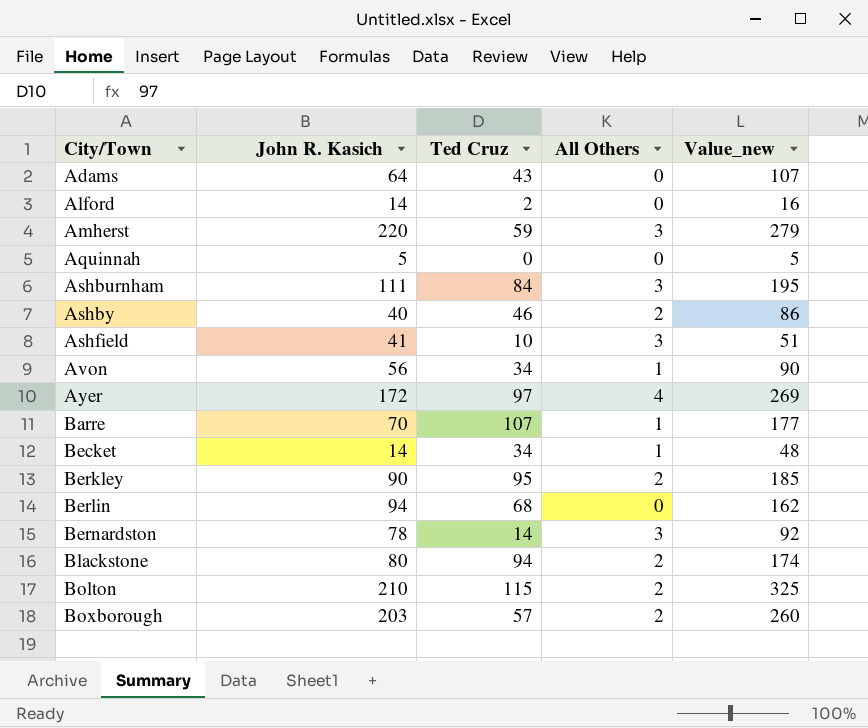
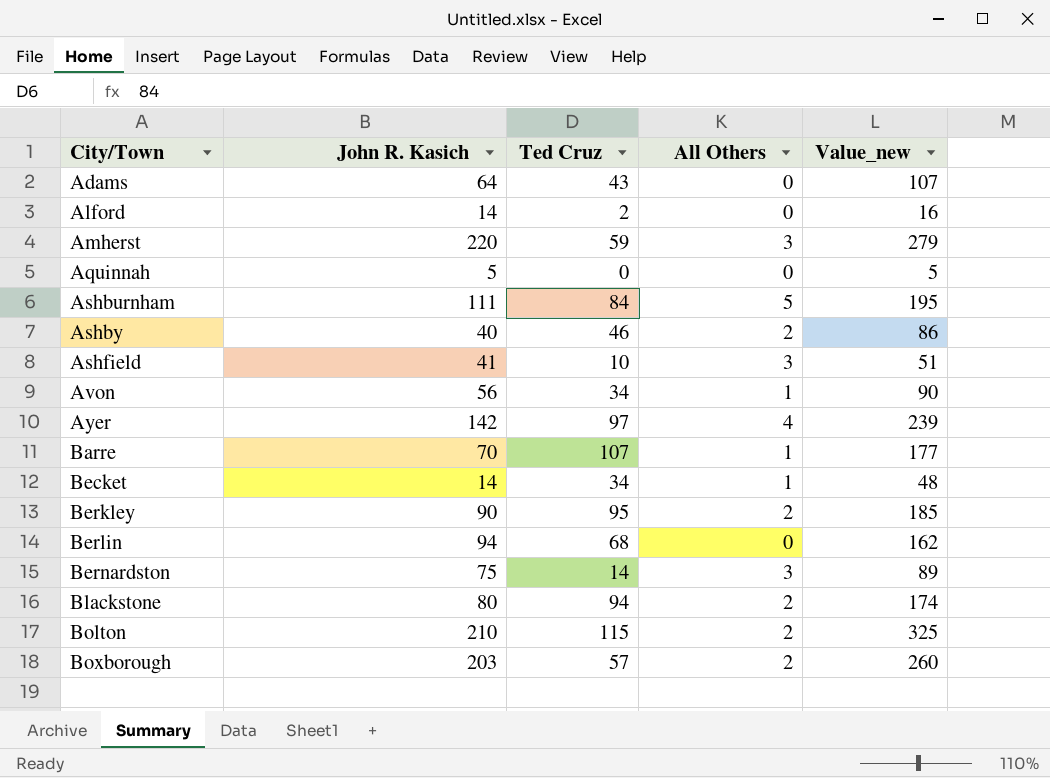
Ashburnham | All Others: 3 -> 5
Ayer | John R. Kasich: 172 -> 142
Ayer | Value_new: 269 -> 239
Bernardston | John R. Kasich: 78 -> 75
Bernardston | Value_new: 92 -> 89

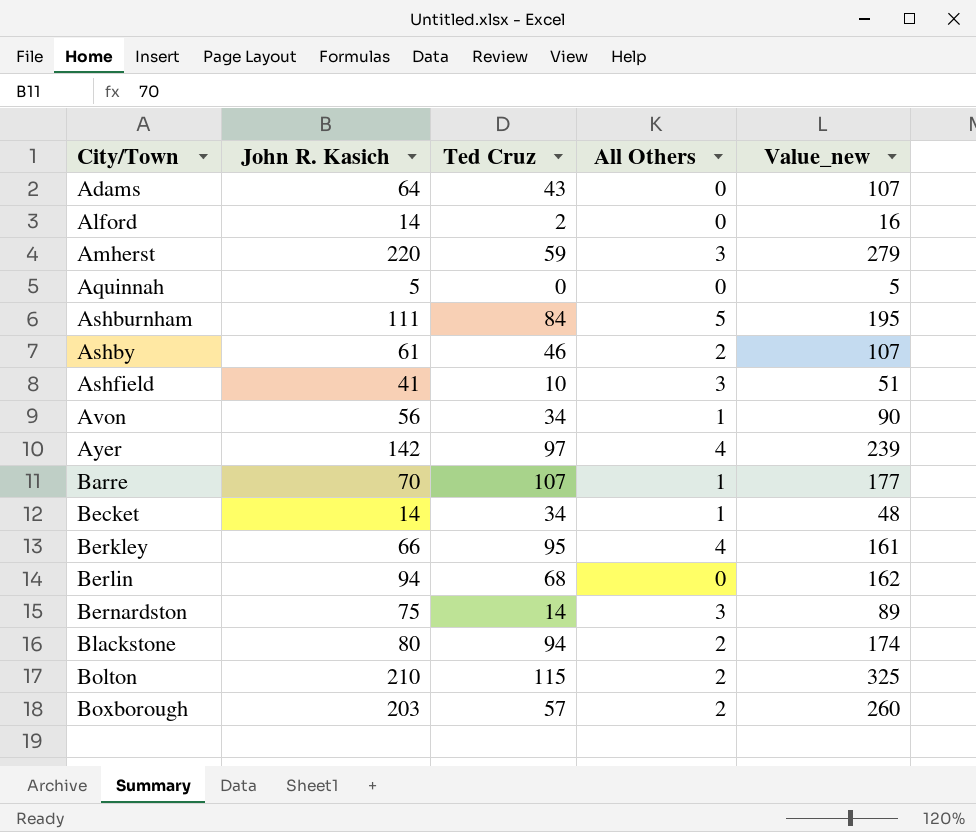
Ashby | John R. Kasich: 40 -> 61
Ashby | Value_new: 86 -> 107
Berkley | John R. Kasich: 90 -> 66
Berkley | All Others: 2 -> 4
Berkley | Value_new: 185 -> 161

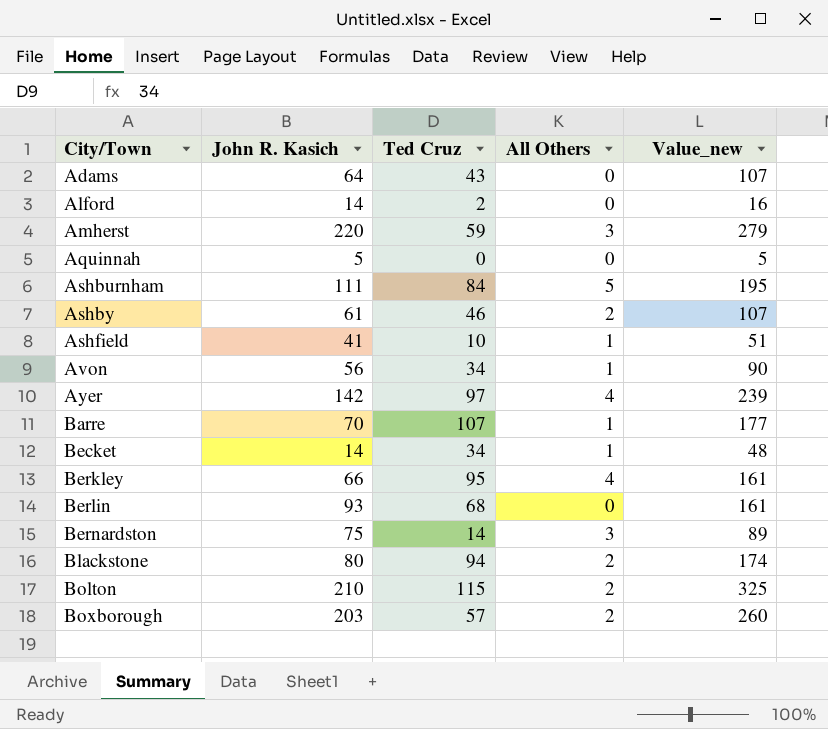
Ashfield | All Others: 3 -> 1
Berlin | John R. Kasich: 94 -> 93
Berlin | Value_new: 162 -> 161

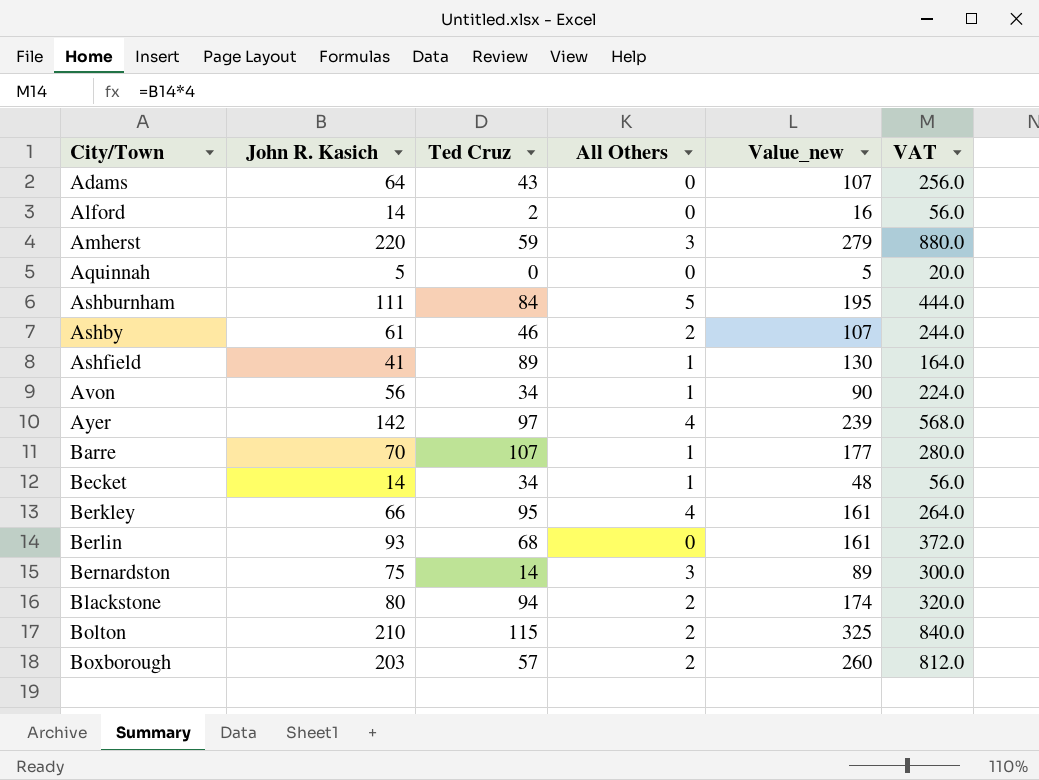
column VAT | formula: none -> [John R. Kasich] * 4
Ashfield | Ted Cruz: 10 -> 89
Ashfield | Value_new: 51 -> 130

